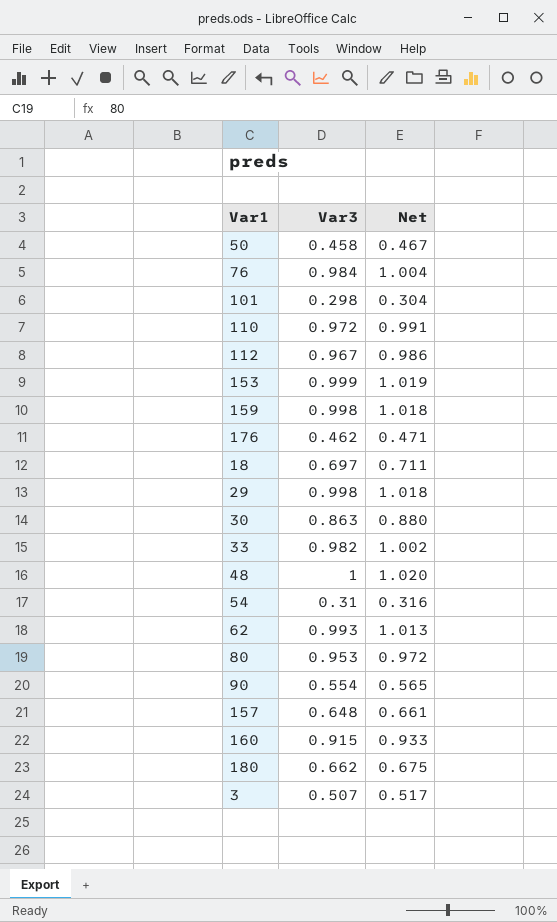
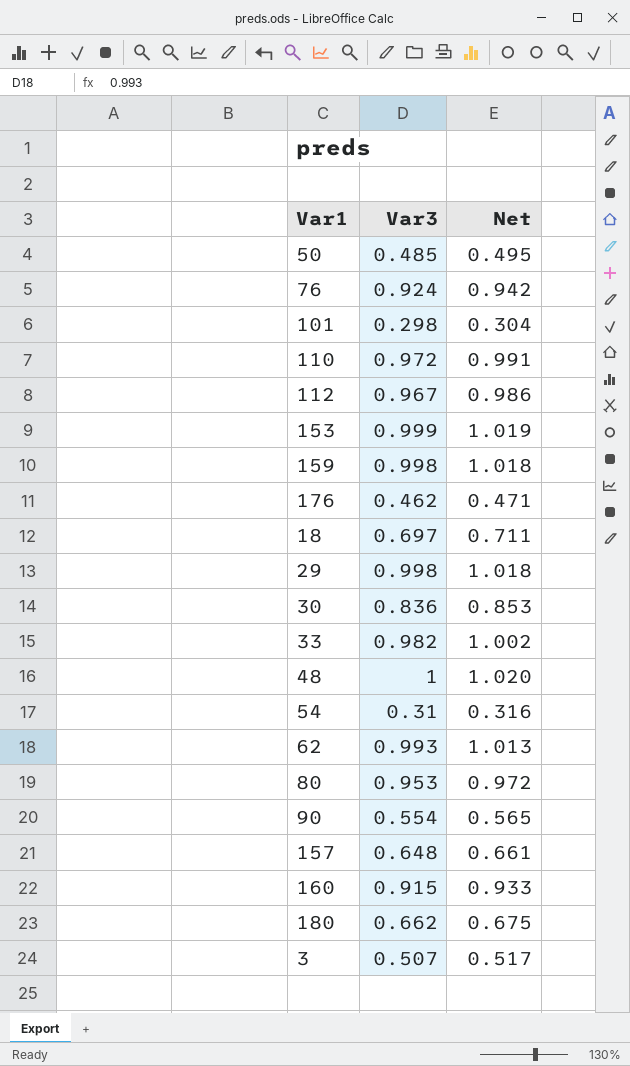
50 | Var3: 0.458 -> 0.485
50 | Net: 0.467 -> 0.495
76 | Var3: 0.984 -> 0.924
76 | Net: 1.004 -> 0.942
30 | Var3: 0.863 -> 0.836
30 | Net: 0.880 -> 0.853

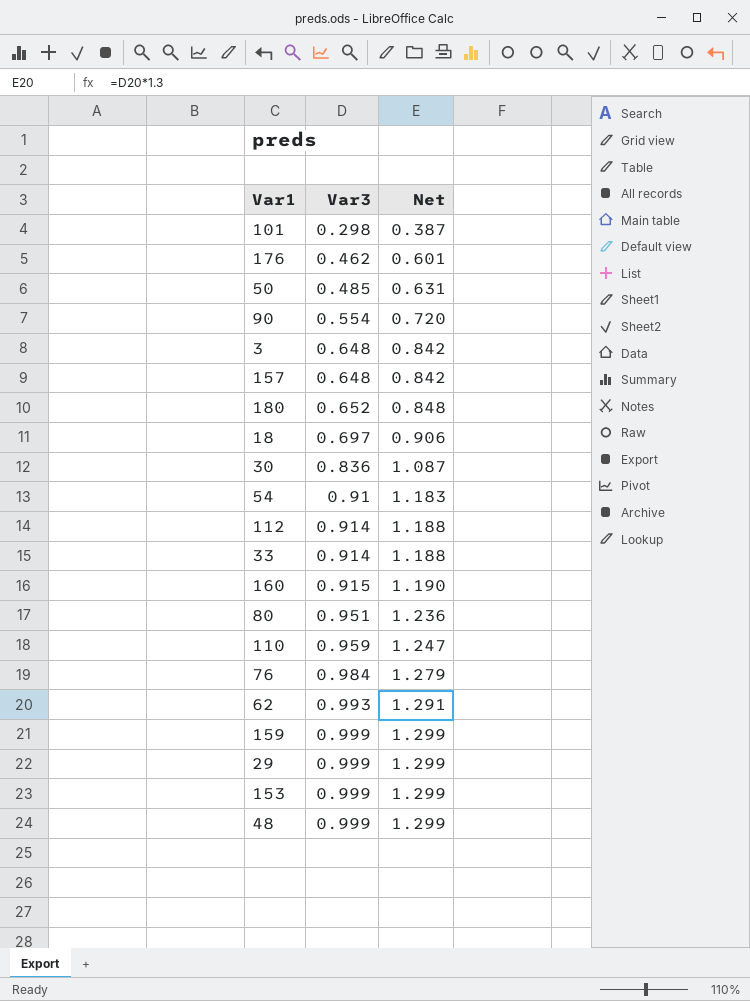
row order: none -> Var3 ascending
column Net | formula: [Var3] * 1.02 -> [Var3] * 1.3
3 | Var3: 0.507 -> 0.648
180 | Var3: 0.662 -> 0.652
54 | Var3: 0.31 -> 0.91
112 | Var3: 0.967 -> 0.914
33 | Var3: 0.982 -> 0.914
80 | Var3: 0.953 -> 0.951
110 | Var3: 0.972 -> 0.959
76 | Var3: 0.924 -> 0.984
159 | Var3: 0.998 -> 0.999
29 | Var3: 0.998 -> 0.999
48 | Var3: 1 -> 0.999

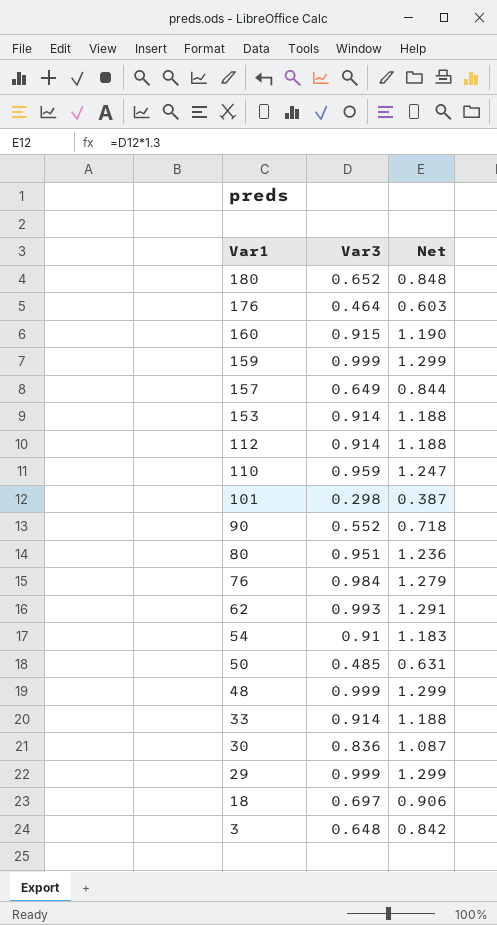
row order: Var3 ascending -> Var1 descending
176 | Var3: 0.462 -> 0.464
176 | Net: 0.601 -> 0.603
157 | Var3: 0.648 -> 0.649
157 | Net: 0.842 -> 0.844
153 | Var3: 0.999 -> 0.914
153 | Net: 1.299 -> 1.188
90 | Var3: 0.554 -> 0.552
90 | Net: 0.720 -> 0.718

